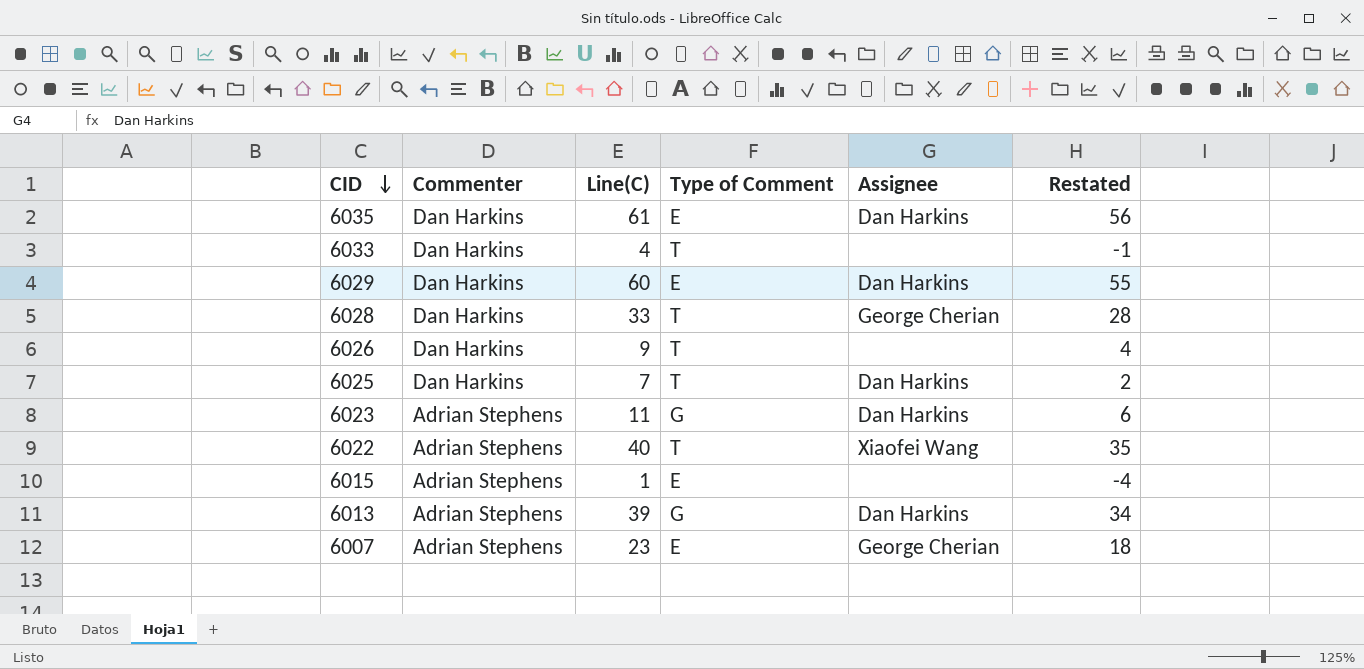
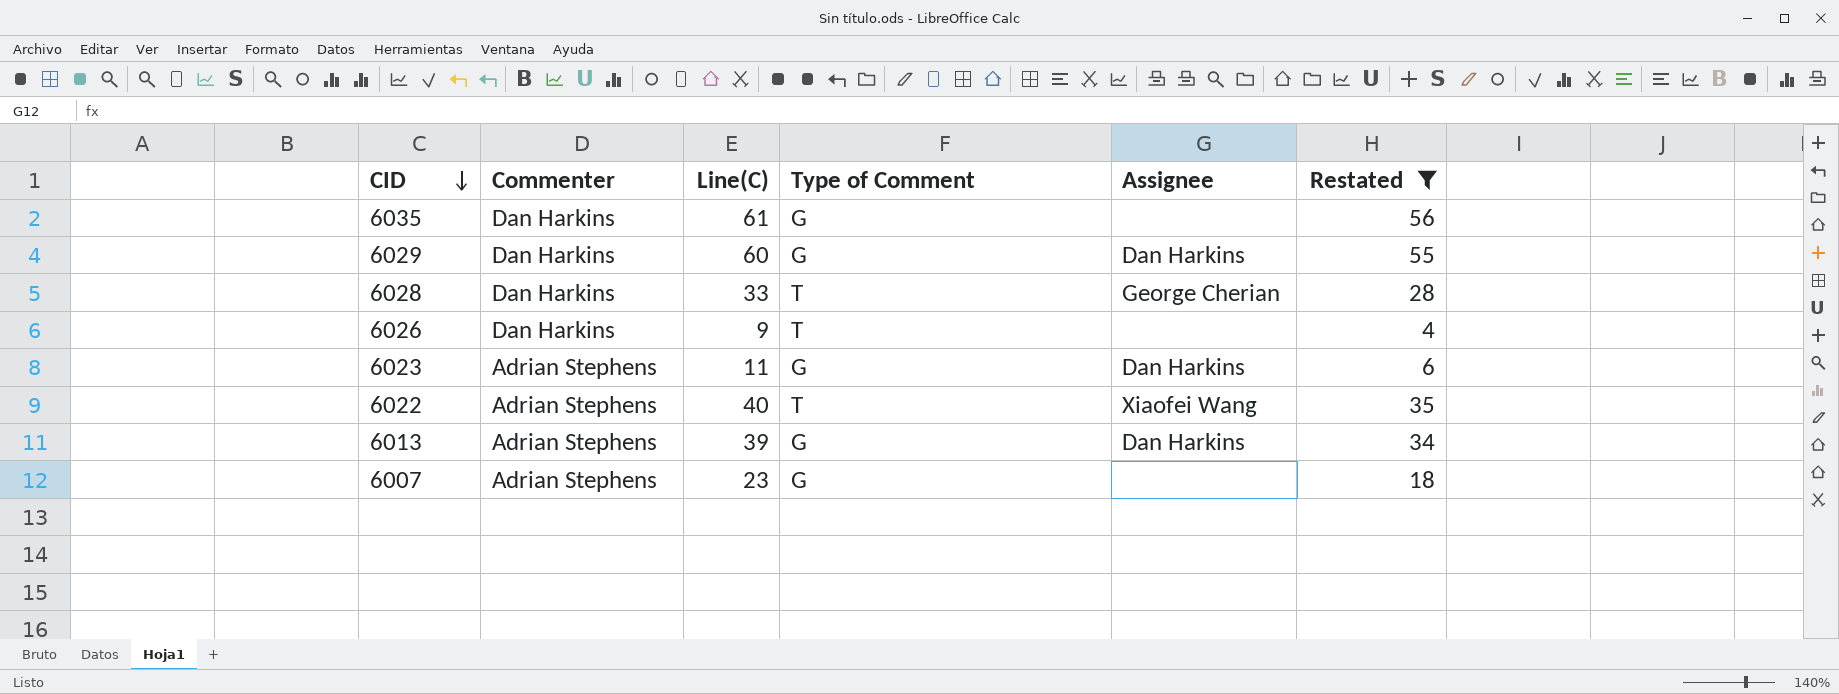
filter: none -> Restated >= 4
6035 | Type of Comment: E -> G
6035 | Assignee: Dan Harkins -> none
6029 | Type of Comment: E -> G
6007 | Type of Comment: E -> G
6007 | Assignee: George Cherian -> none

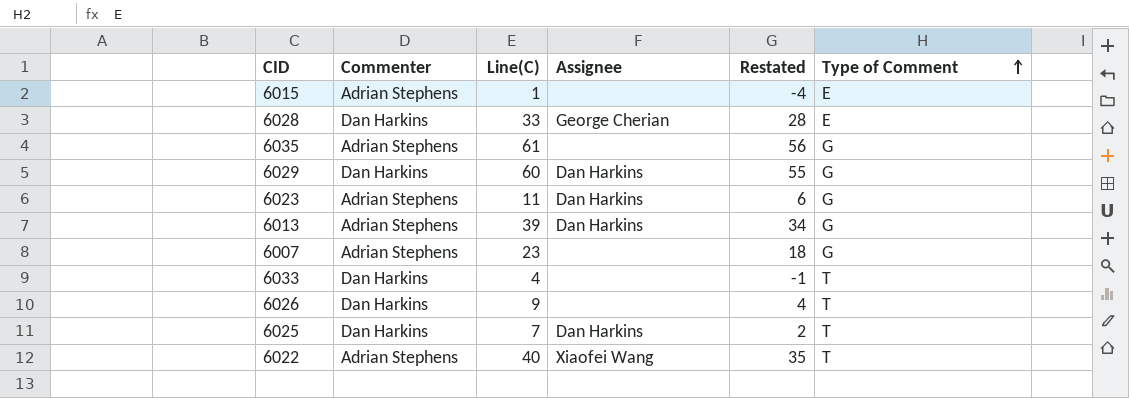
filter: Restated >= 4 -> none
row order: CID descending -> Type of Comment ascending
column Type of Comment | position: 4 -> 6
6028 | Type of Comment: T -> E
6035 | Commenter: Dan Harkins -> Adrian Stephens

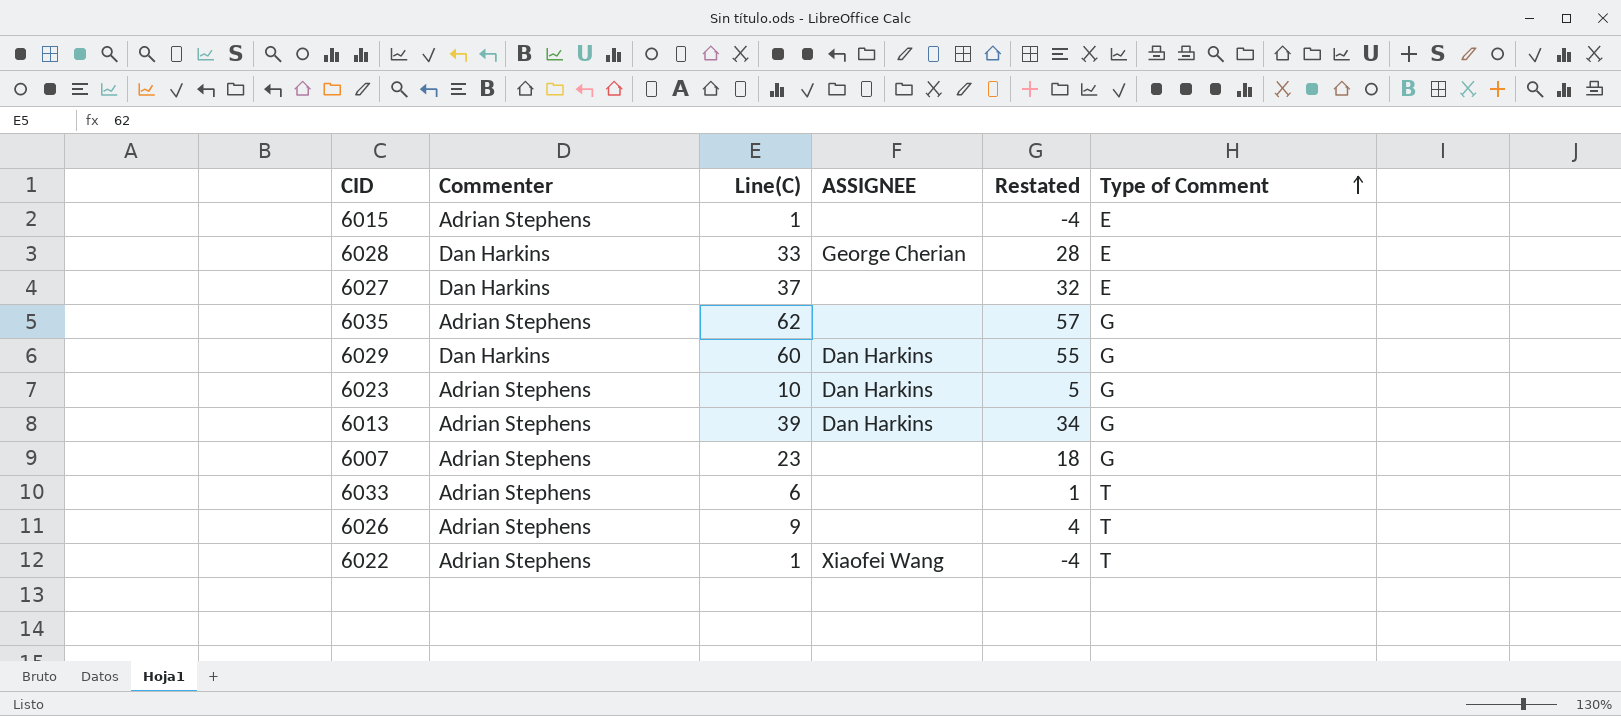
column name: Assignee -> ASSIGNEE
row 6025: Dan Harkins | 7 | Dan Harkins | 2 | T -> none
row 6027: none -> Dan Harkins | 37 | none | 32 | E
6035 | Line(C): 61 -> 62
6035 | Restated: 56 -> 57
6023 | Line(C): 11 -> 10
6023 | Restated: 6 -> 5
6033 | Commenter: Dan Harkins -> Adrian Stephens
6033 | Line(C): 4 -> 6
6033 | Restated: -1 -> 1
6026 | Commenter: Dan Harkins -> Adrian Stephens
6022 | Line(C): 40 -> 1
6022 | Restated: 35 -> -4

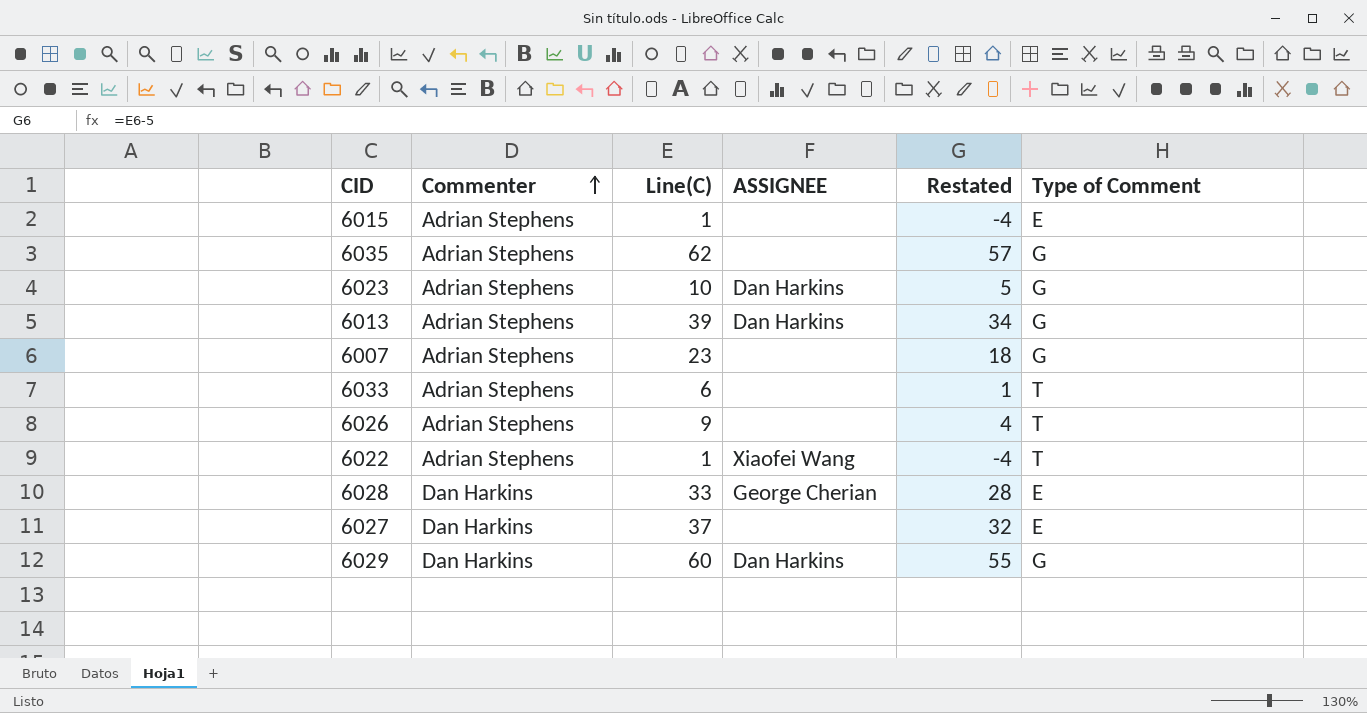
row order: Type of Comment ascending -> Commenter ascending

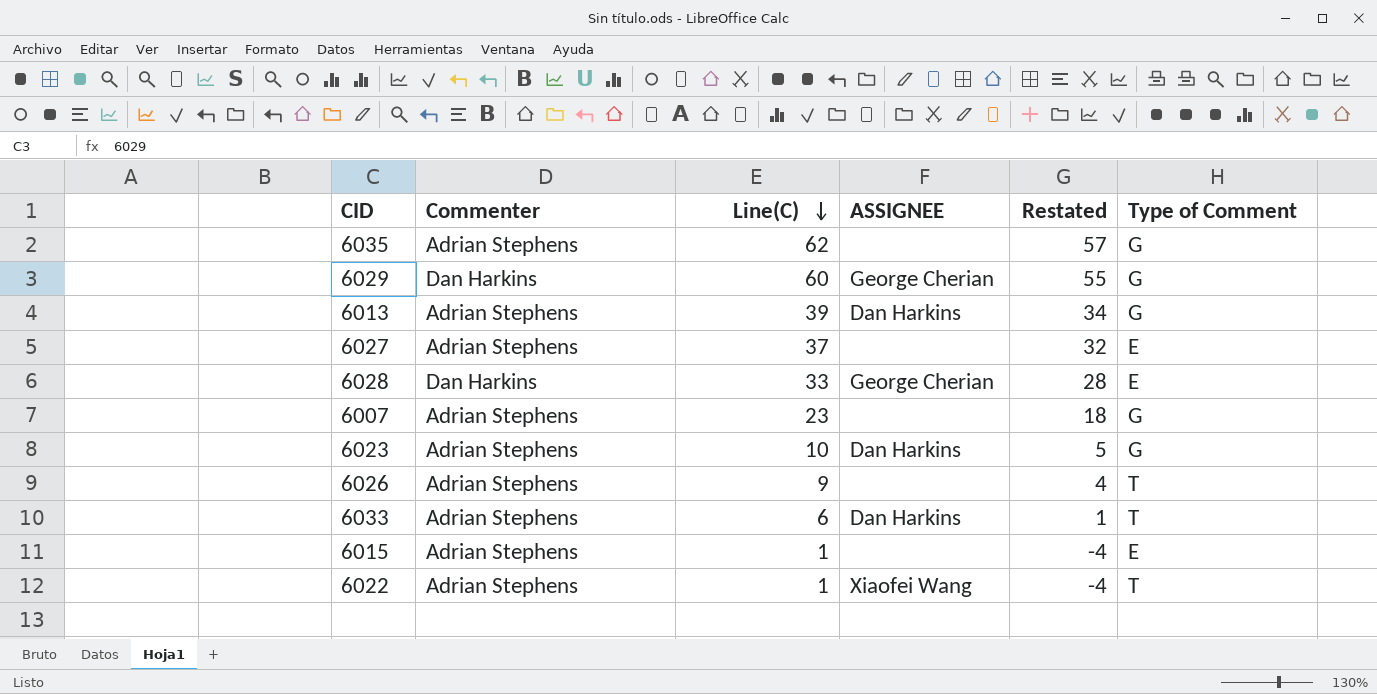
row order: Commenter ascending -> Line(C) descending
6029 | ASSIGNEE: Dan Harkins -> George Cherian
6027 | Commenter: Dan Harkins -> Adrian Stephens
6033 | ASSIGNEE: none -> Dan Harkins

